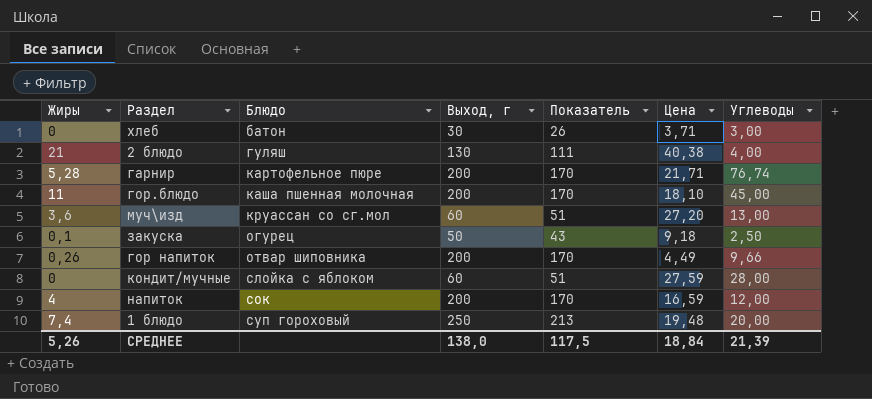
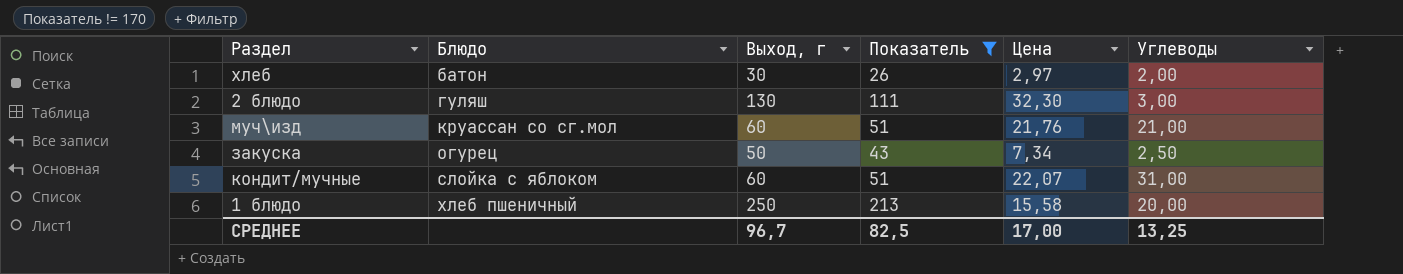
filter: none -> Показатель != 170
column Жиры | position: 1 -> none
хлеб | Цена: 3,71 -> 2,97
хлеб | Углеводы: 3,00 -> 2,00
2 блюдо | Цена: 40,38 -> 32,30
2 блюдо | Углеводы: 4,00 -> 3,00
муч\изд | Цена: 27,20 -> 21,76
муч\изд | Углеводы: 13,00 -> 21,00
закуска | Цена: 9,18 -> 7,34
кондит/мучные | Цена: 27,59 -> 22,07
кондит/мучные | Углеводы: 28,00 -> 31,00
1 блюдо | Блюдо: суп гороховый -> хлеб пшеничный
1 блюдо | Цена: 19,48 -> 15,58
СРЕДНЕЕ | Выход, г: 138,0 -> 96,7
СРЕДНЕЕ | Показатель: 117,5 -> 82,5
СРЕДНЕЕ | Цена: 18,84 -> 17,00
СРЕДНЕЕ | Углеводы: 21,39 -> 13,25

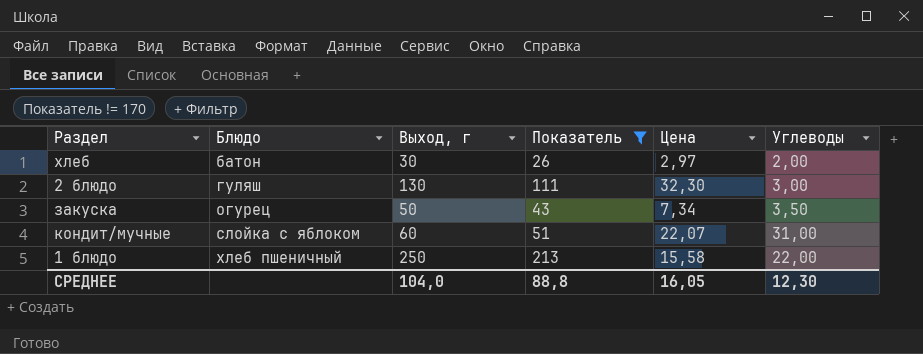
row муч\изд: круассан со сг.мол | 60 | 51 | 21,76 | 21,00 -> none
закуска | Углеводы: 2,50 -> 3,50
1 блюдо | Углеводы: 20,00 -> 22,00
СРЕДНЕЕ | Выход, г: 96,7 -> 104,0
СРЕДНЕЕ | Показатель: 82,5 -> 88,8
СРЕДНЕЕ | Цена: 17,00 -> 16,05
СРЕДНЕЕ | Углеводы: 13,25 -> 12,30

